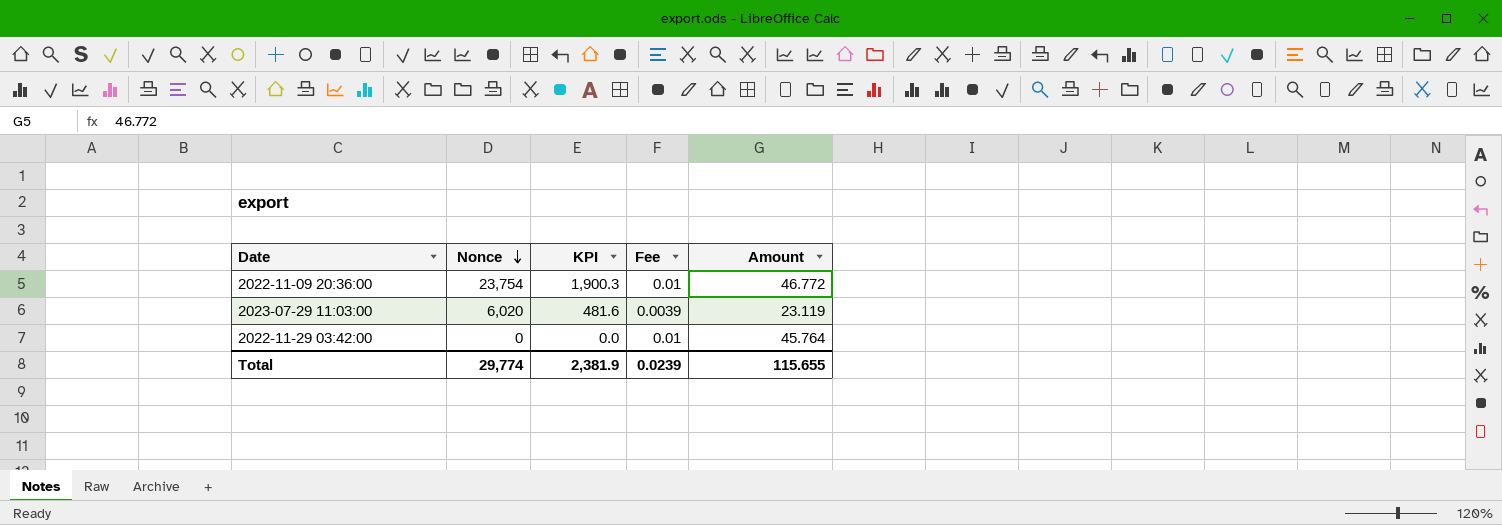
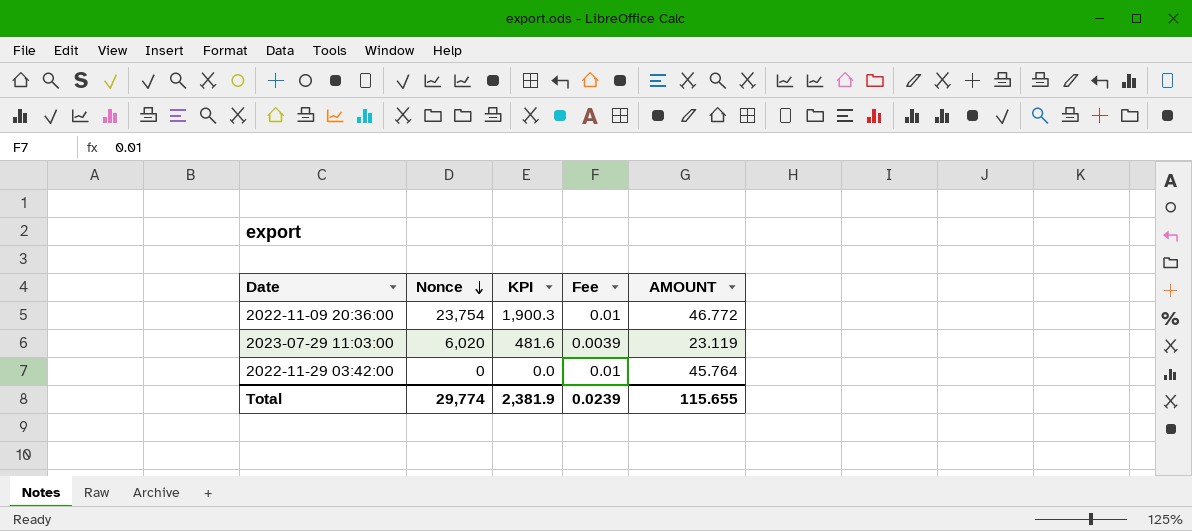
column name: Amount -> AMOUNT

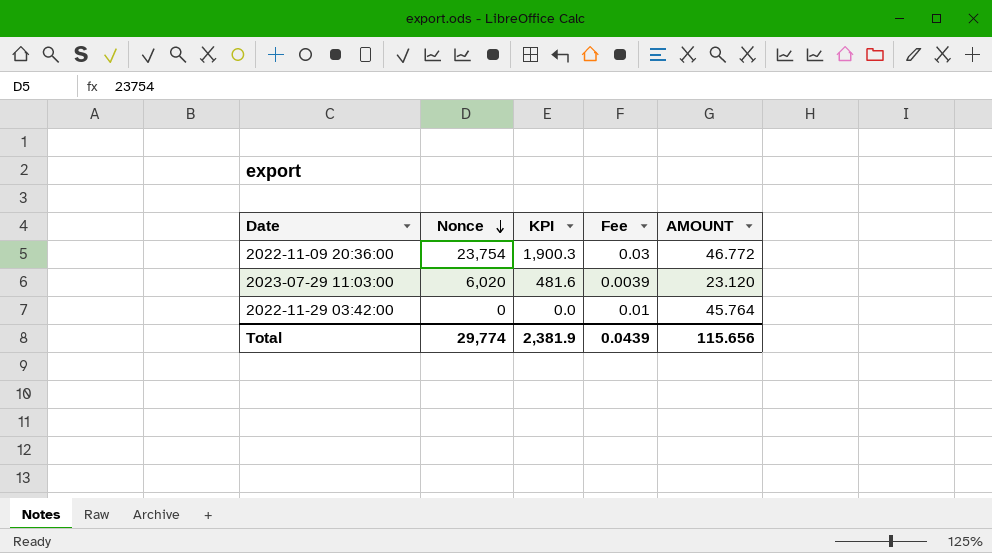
2022-11-09 20:36:00 | Fee: 0.01 -> 0.03
2023-07-29 11:03:00 | AMOUNT: 23.119 -> 23.120
Total | Fee: 0.0239 -> 0.0439
Total | AMOUNT: 115.655 -> 115.656

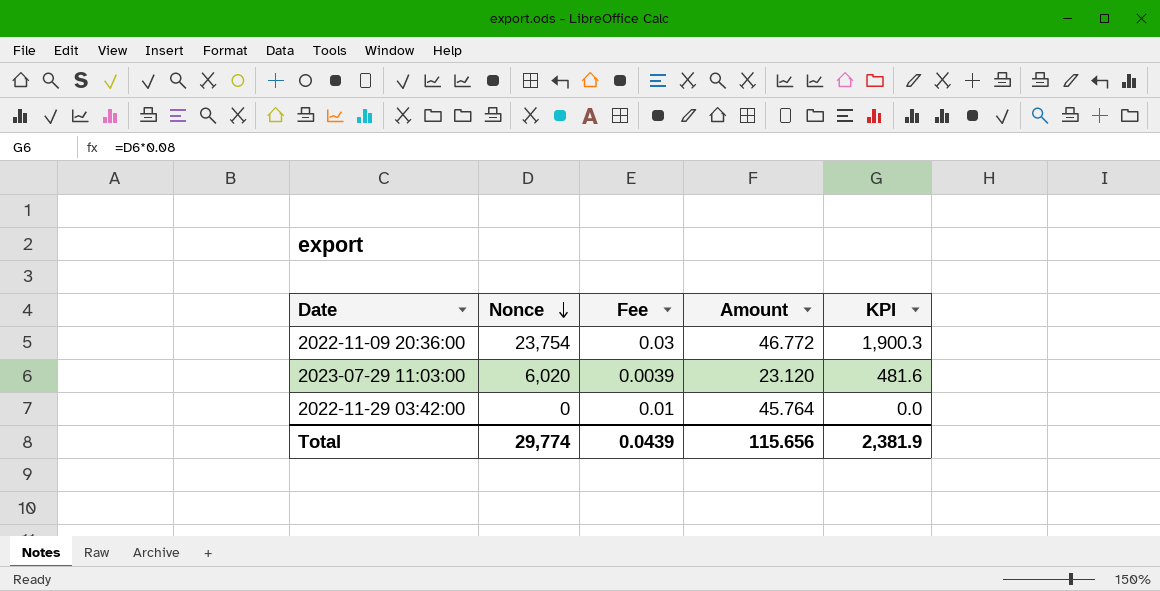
column name: AMOUNT -> Amount
column KPI | position: 3 -> 5

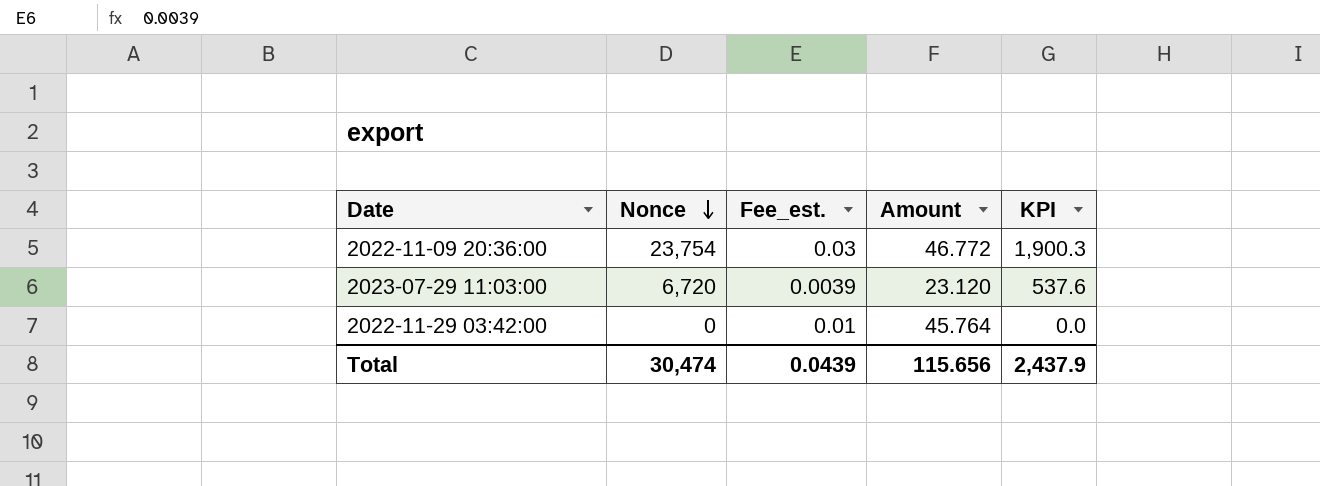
column name: Fee -> Fee_est.
2023-07-29 11:03:00 | Nonce: 6,020 -> 6,720
2023-07-29 11:03:00 | KPI: 481.6 -> 537.6
Total | Nonce: 29,774 -> 30,474
Total | KPI: 2,381.9 -> 2,437.9

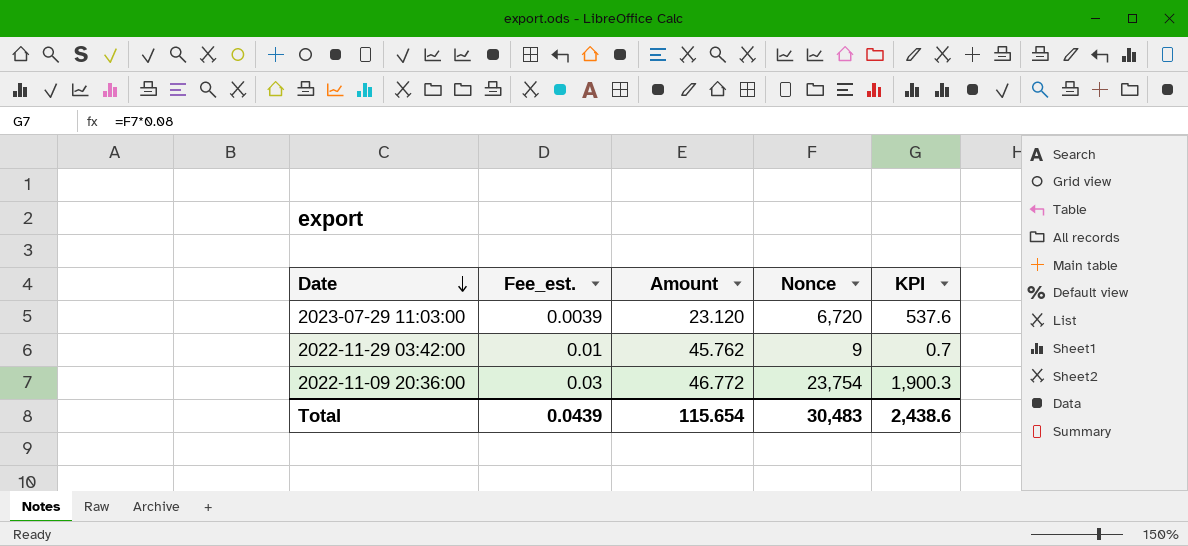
row order: Nonce descending -> Date descending
column Nonce | position: 2 -> 4
2022-11-29 03:42:00 | Amount: 45.764 -> 45.762
2022-11-29 03:42:00 | Nonce: 0 -> 9
2022-11-29 03:42:00 | KPI: 0.0 -> 0.7
Total | Amount: 115.656 -> 115.654
Total | Nonce: 30,474 -> 30,483
Total | KPI: 2,437.9 -> 2,438.6

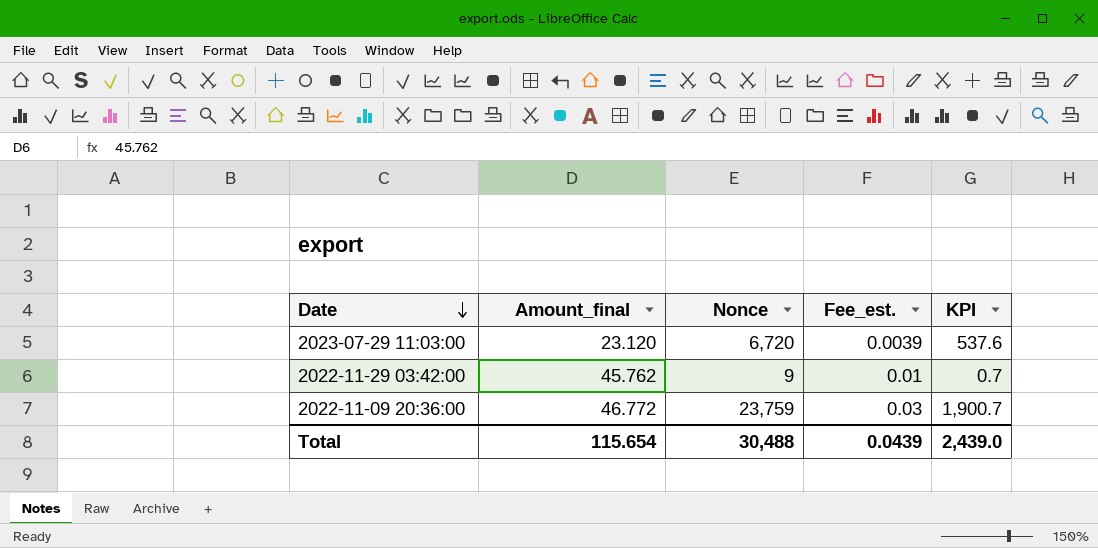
column name: Amount -> Amount_final
column Fee_est. | position: 2 -> 4
2022-11-09 20:36:00 | Nonce: 23,754 -> 23,759
2022-11-09 20:36:00 | KPI: 1,900.3 -> 1,900.7
Total | Nonce: 30,483 -> 30,488
Total | KPI: 2,438.6 -> 2,439.0

